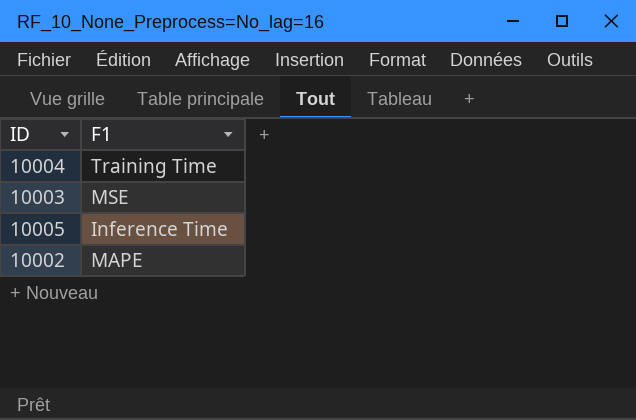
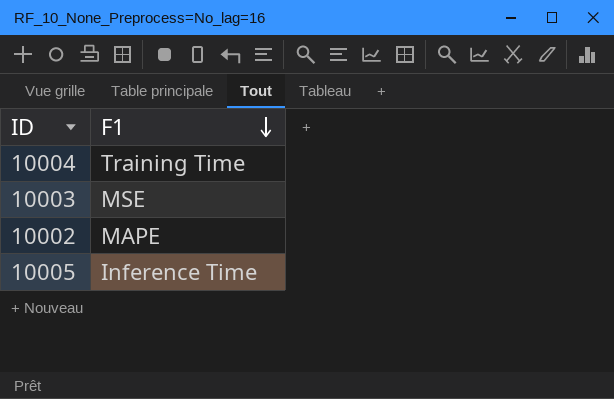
row order: none -> F1 descending

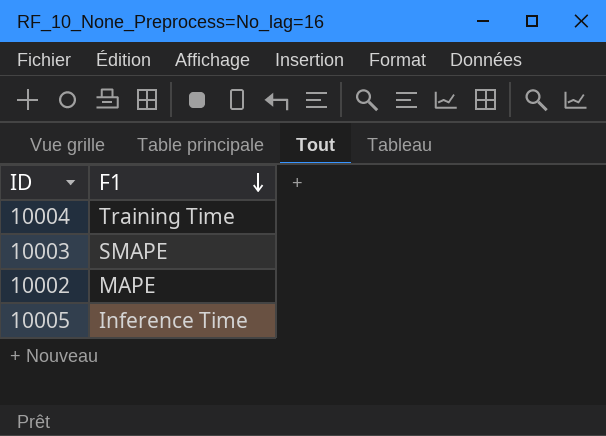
10003 | F1: MSE -> SMAPE

